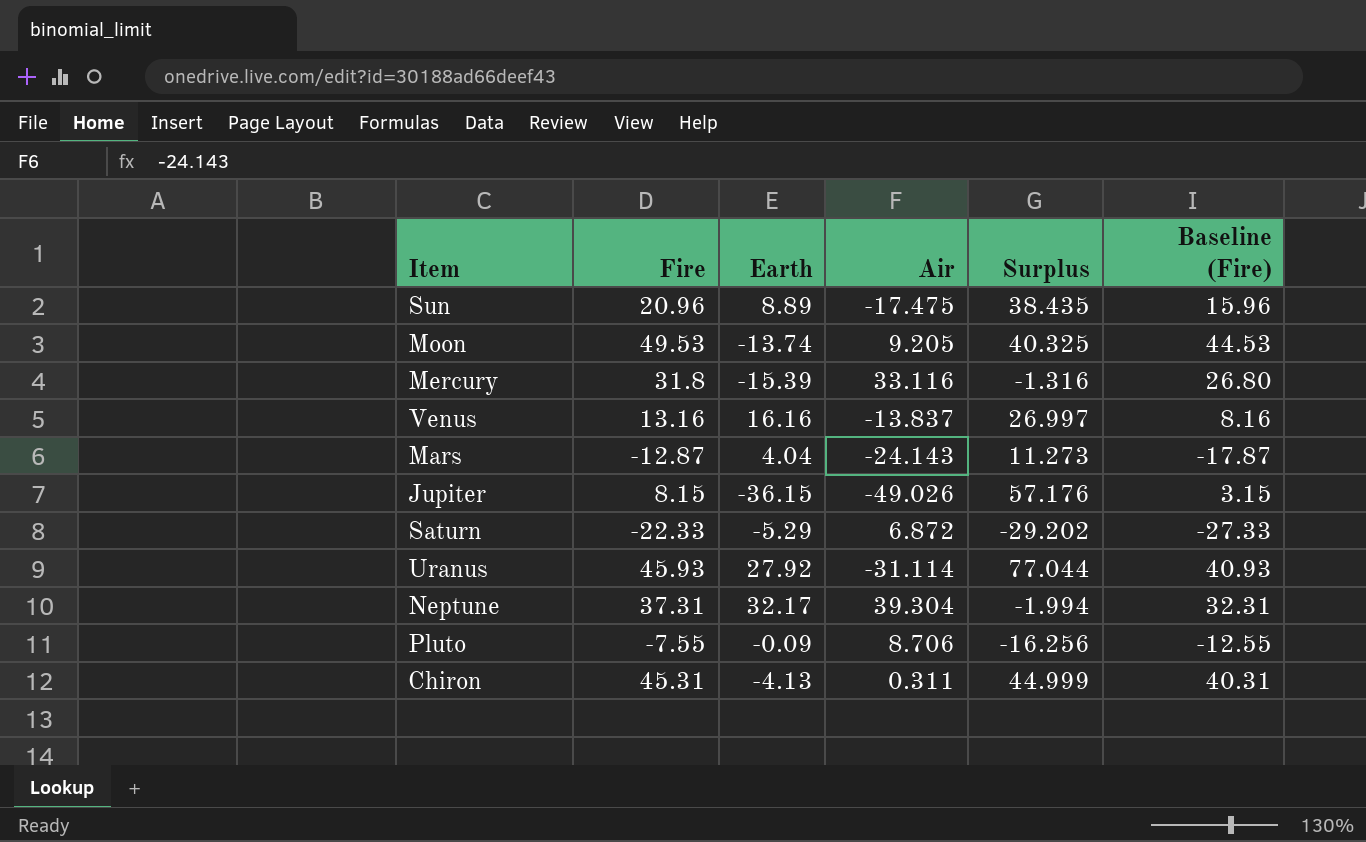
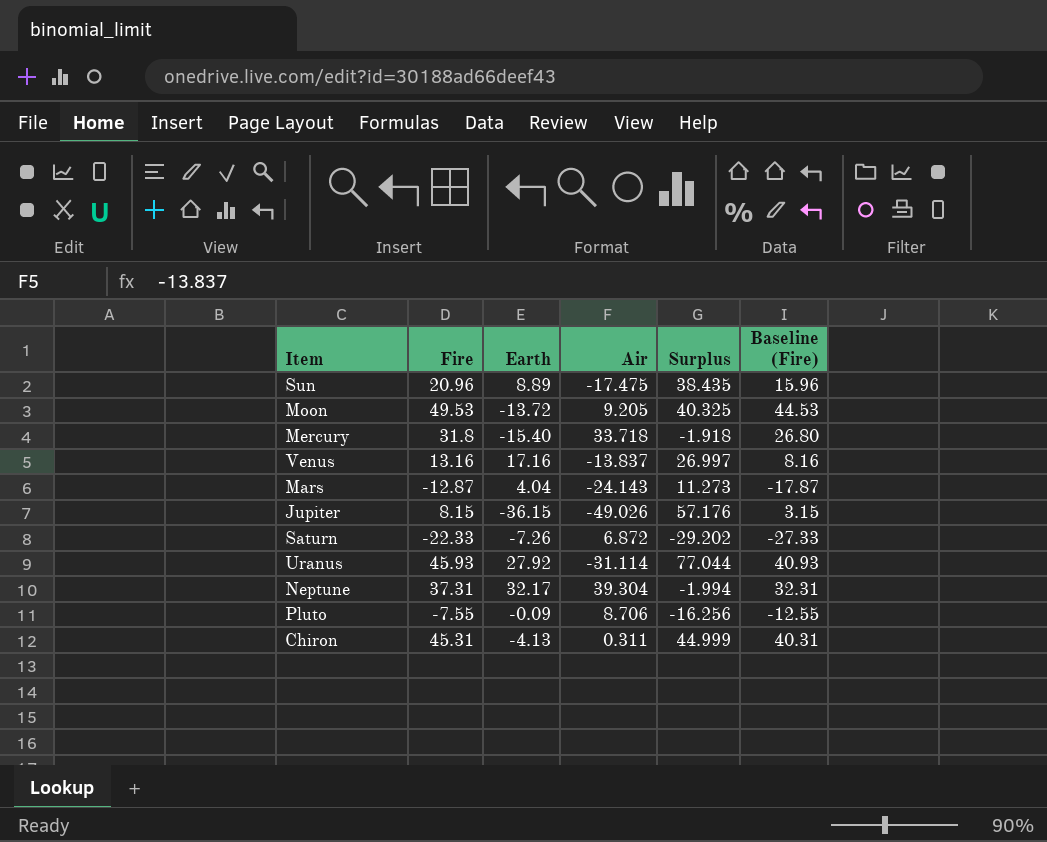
Moon | Earth: -13.74 -> -13.72
Mercury | Earth: -15.39 -> -15.40
Mercury | Air: 33.116 -> 33.718
Mercury | Surplus: -1.316 -> -1.918
Venus | Earth: 16.16 -> 17.16
Saturn | Earth: -5.29 -> -7.26

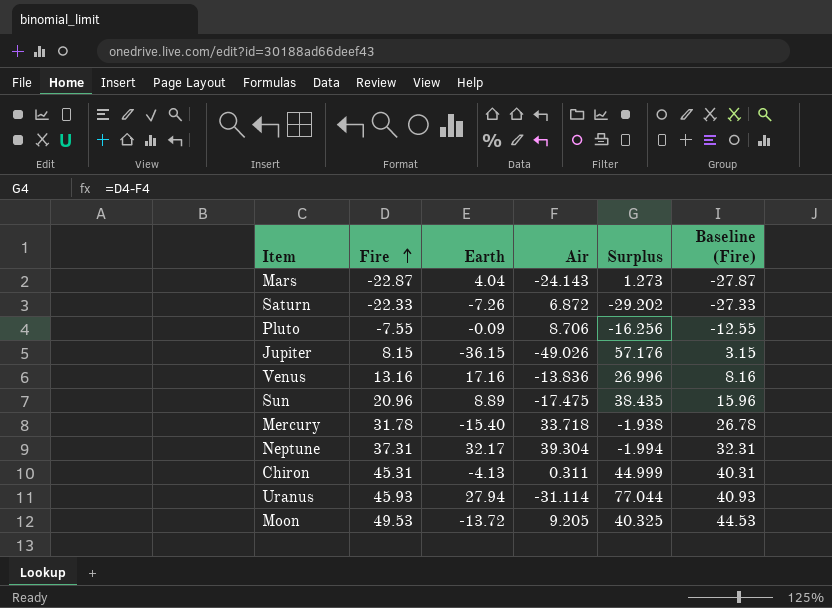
row order: none -> Fire ascending
Mars | Fire: -12.87 -> -22.87
Mars | Surplus: 11.273 -> 1.273
Mars | Baseline (Fire): -17.87 -> -27.87
Venus | Air: -13.837 -> -13.836
Venus | Surplus: 26.997 -> 26.996
Mercury | Fire: 31.8 -> 31.78
Mercury | Surplus: -1.918 -> -1.938
Mercury | Baseline (Fire): 26.80 -> 26.78
Uranus | Earth: 27.92 -> 27.94

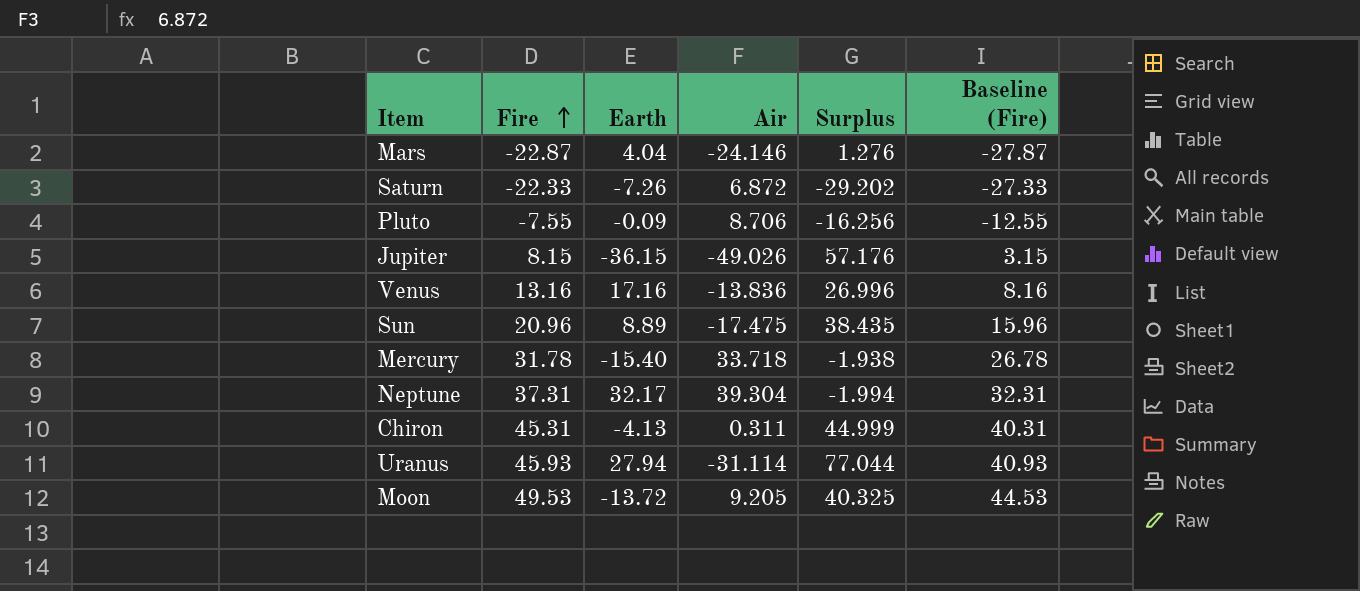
Mars | Air: -24.143 -> -24.146
Mars | Surplus: 1.273 -> 1.276

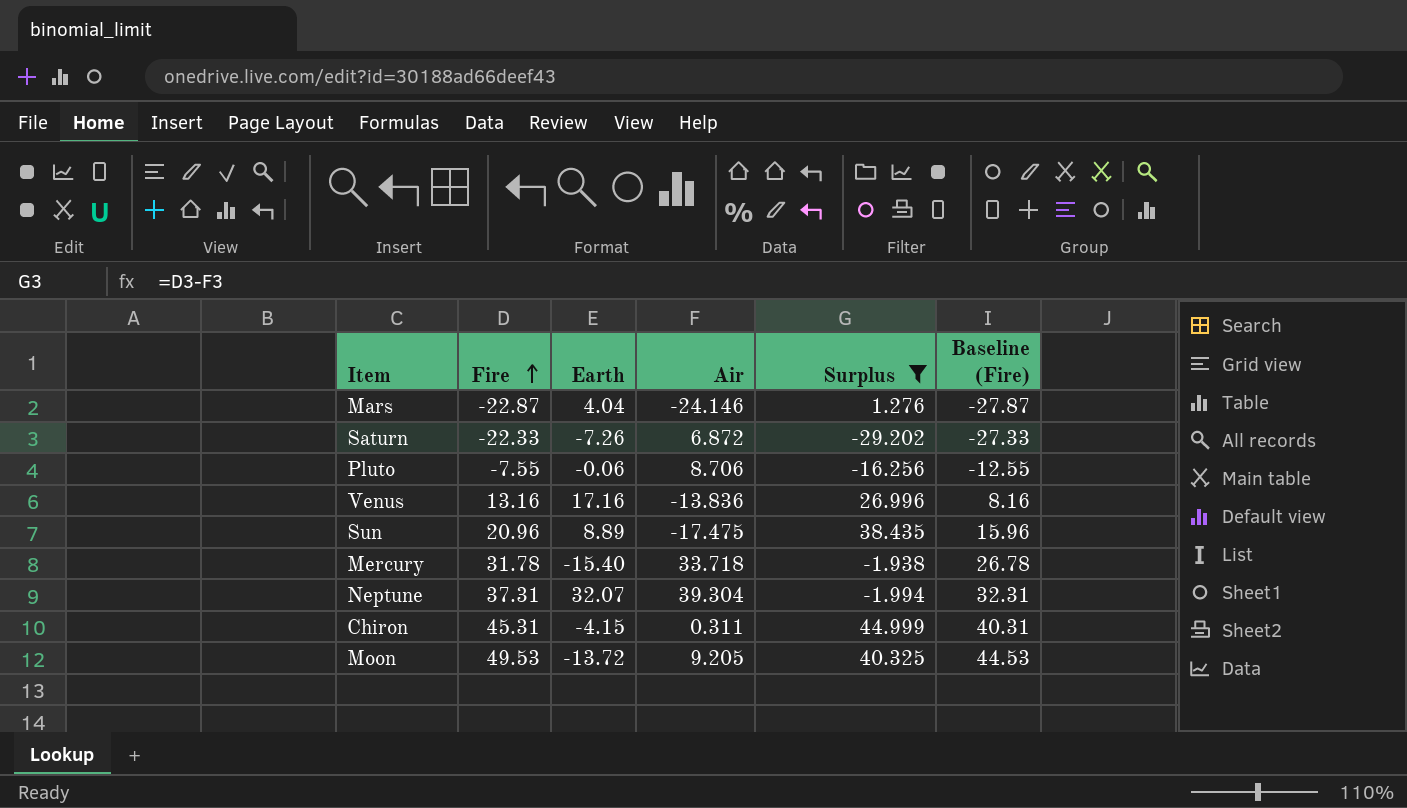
filter: none -> Surplus <= 44.999
Pluto | Earth: -0.09 -> -0.06
Neptune | Earth: 32.17 -> 32.07
Chiron | Earth: -4.13 -> -4.15

